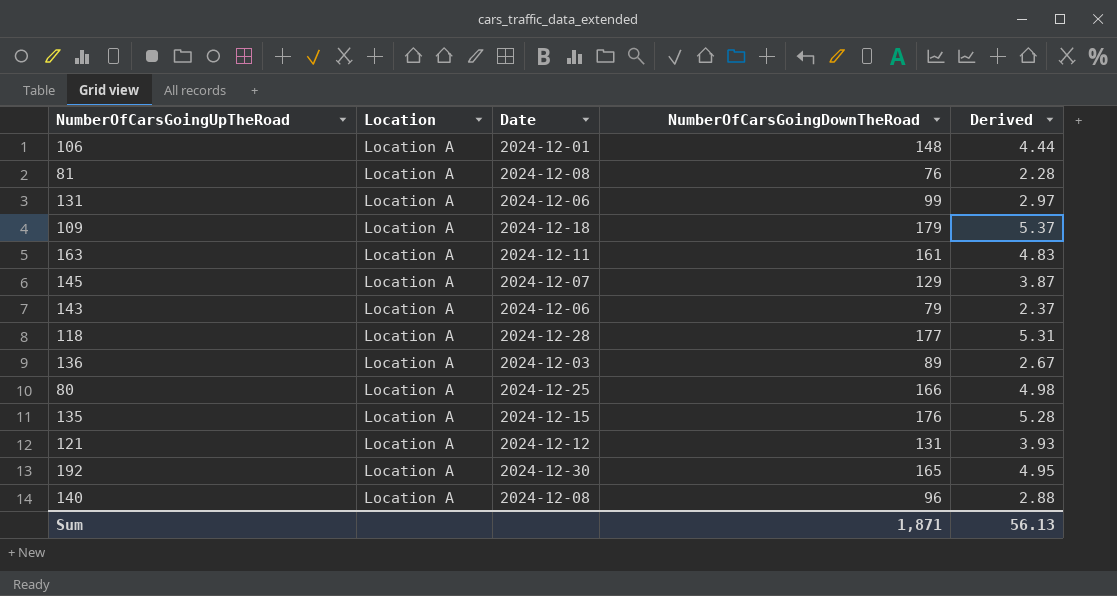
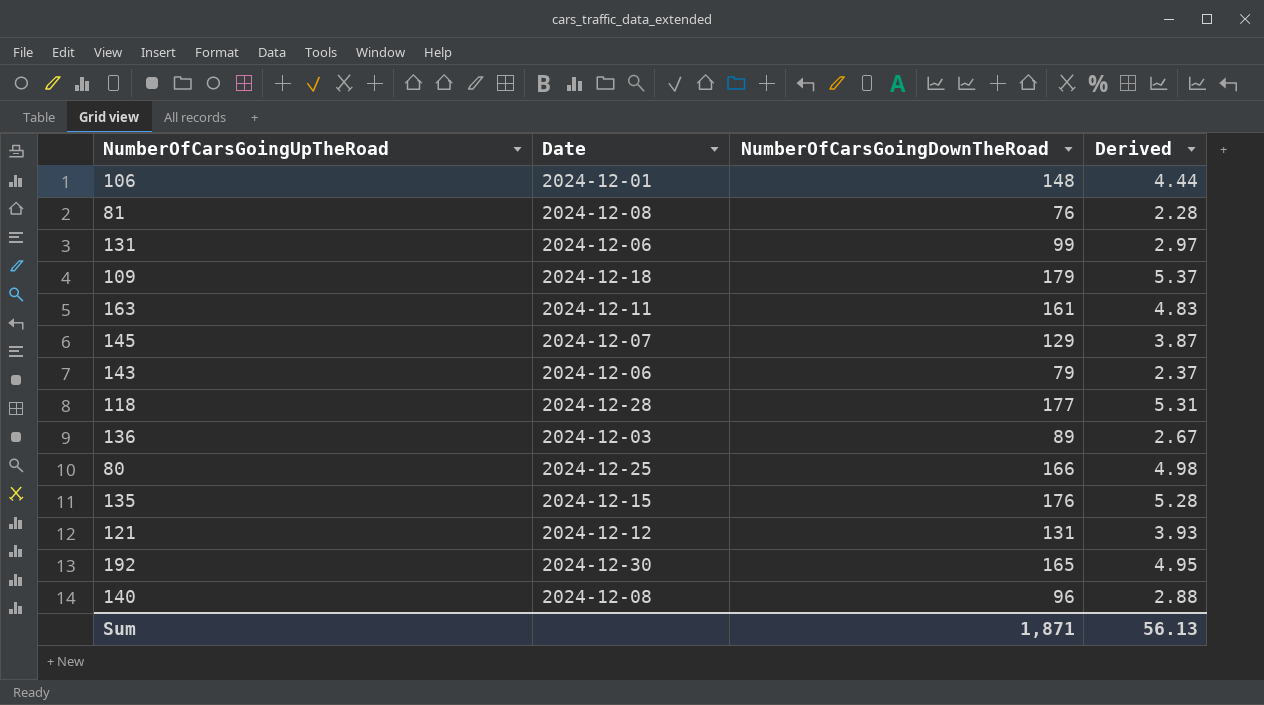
column Location | position: 2 -> none

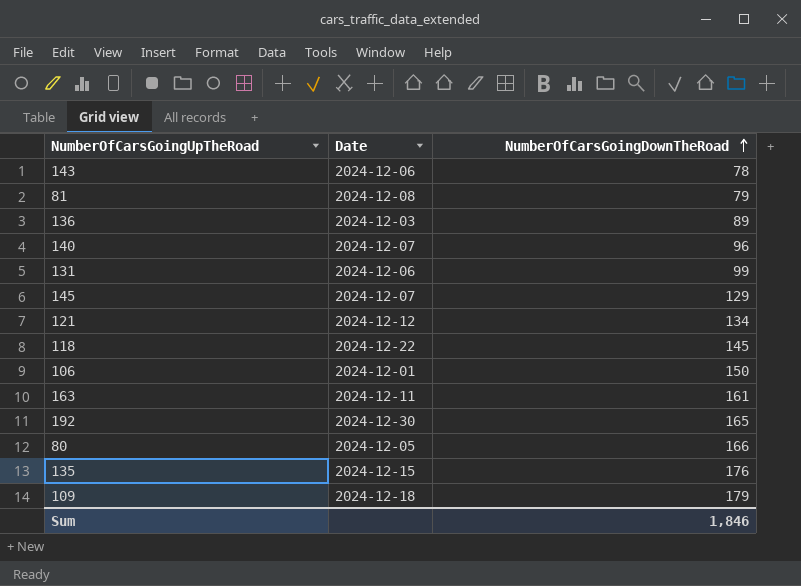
row order: none -> NumberOfCarsGoingDownTheRoad ascending
column Derived | formula: [NumberOfCarsGoingDownTheRoad] * 0.03 -> none
143 | NumberOfCarsGoingDownTheRoad: 79 -> 78
81 | NumberOfCarsGoingDownTheRoad: 76 -> 79
140 | Date: 2024-12-08 -> 2024-12-07
121 | NumberOfCarsGoingDownTheRoad: 131 -> 134
118 | Date: 2024-12-28 -> 2024-12-22
118 | NumberOfCarsGoingDownTheRoad: 177 -> 145
106 | NumberOfCarsGoingDownTheRoad: 148 -> 150
80 | Date: 2024-12-25 -> 2024-12-05
Sum | NumberOfCarsGoingDownTheRoad: 1,871 -> 1,846

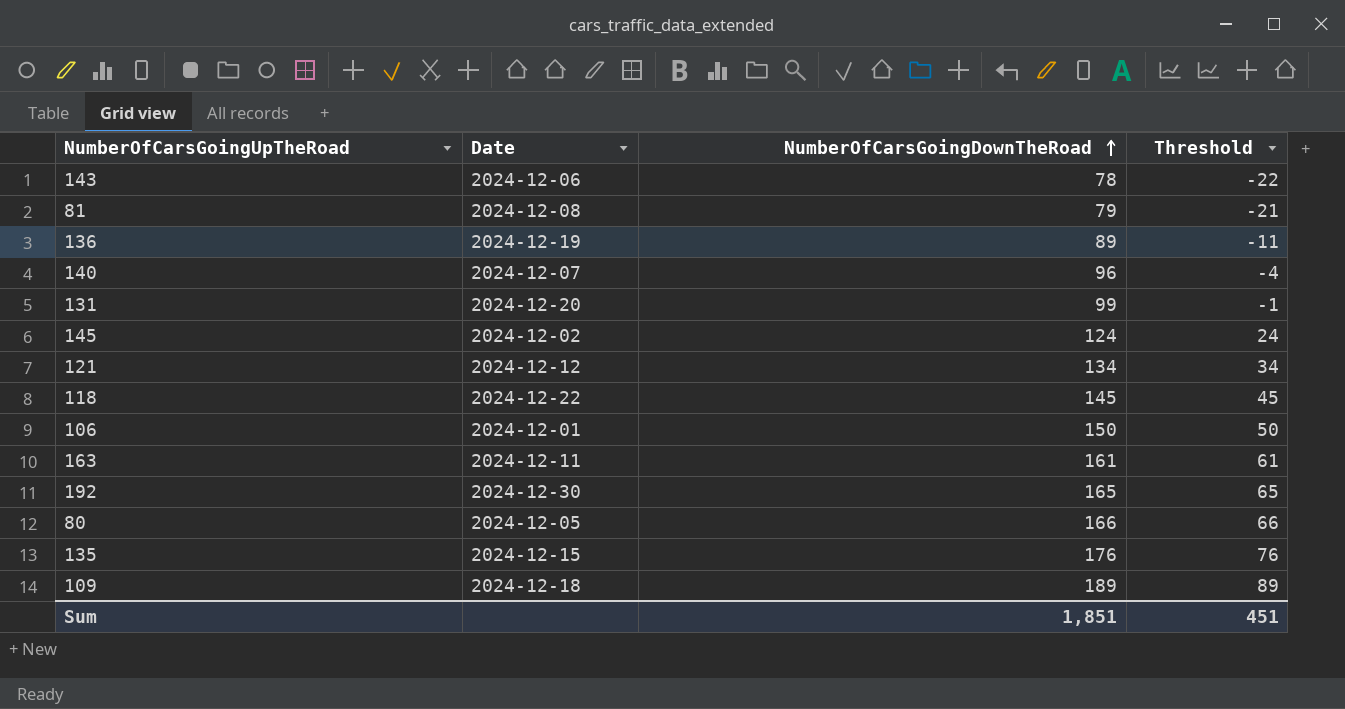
column Threshold | formula: none -> [NumberOfCarsGoingDownTheRoad] - 100
136 | Date: 2024-12-03 -> 2024-12-19
131 | Date: 2024-12-06 -> 2024-12-20
145 | Date: 2024-12-07 -> 2024-12-02
145 | NumberOfCarsGoingDownTheRoad: 129 -> 124
109 | NumberOfCarsGoingDownTheRoad: 179 -> 189
Sum | NumberOfCarsGoingDownTheRoad: 1,846 -> 1,851

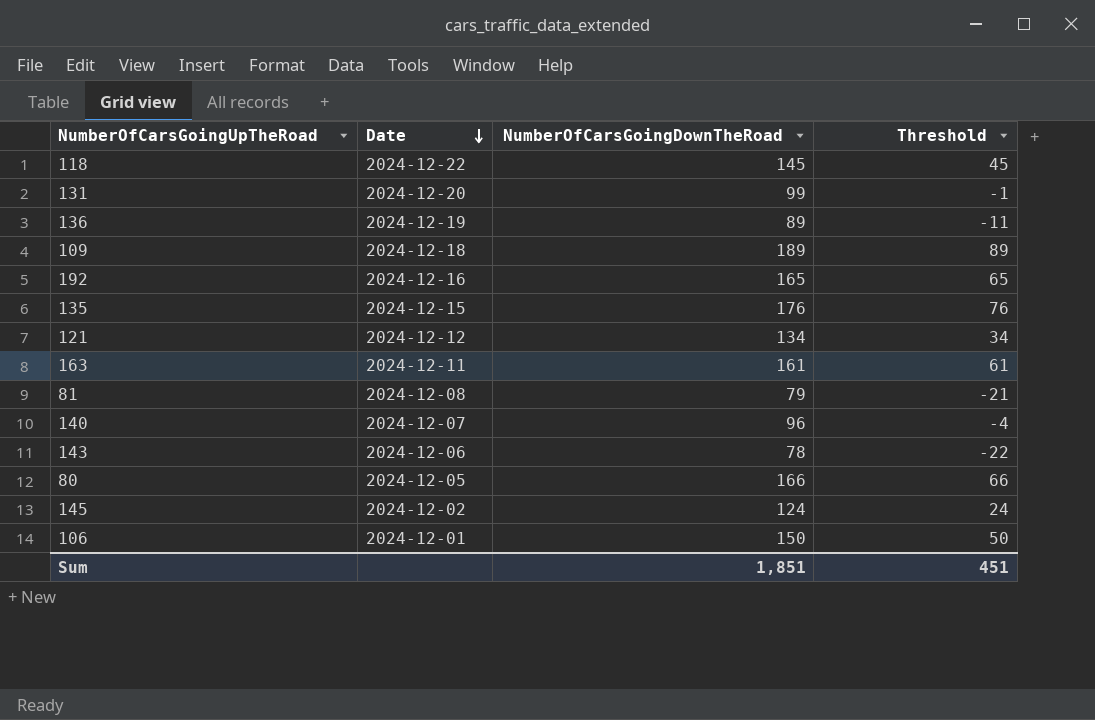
row order: NumberOfCarsGoingDownTheRoad ascending -> Date descending
192 | Date: 2024-12-30 -> 2024-12-16

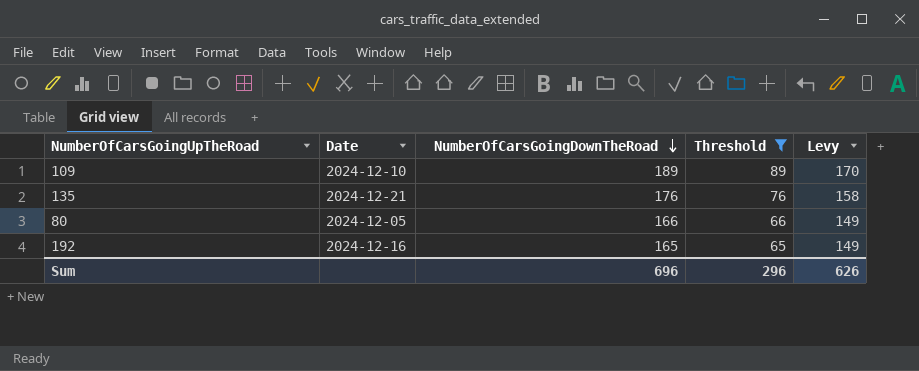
filter: none -> Threshold >= 65
row order: Date descending -> NumberOfCarsGoingDownTheRoad descending
column Levy | formula: none -> [NumberOfCarsGoingDownTheRoad] * 0.9
109 | Date: 2024-12-18 -> 2024-12-10
135 | Date: 2024-12-15 -> 2024-12-21
Sum | NumberOfCarsGoingDownTheRoad: 1,851 -> 696
Sum | Threshold: 451 -> 296

